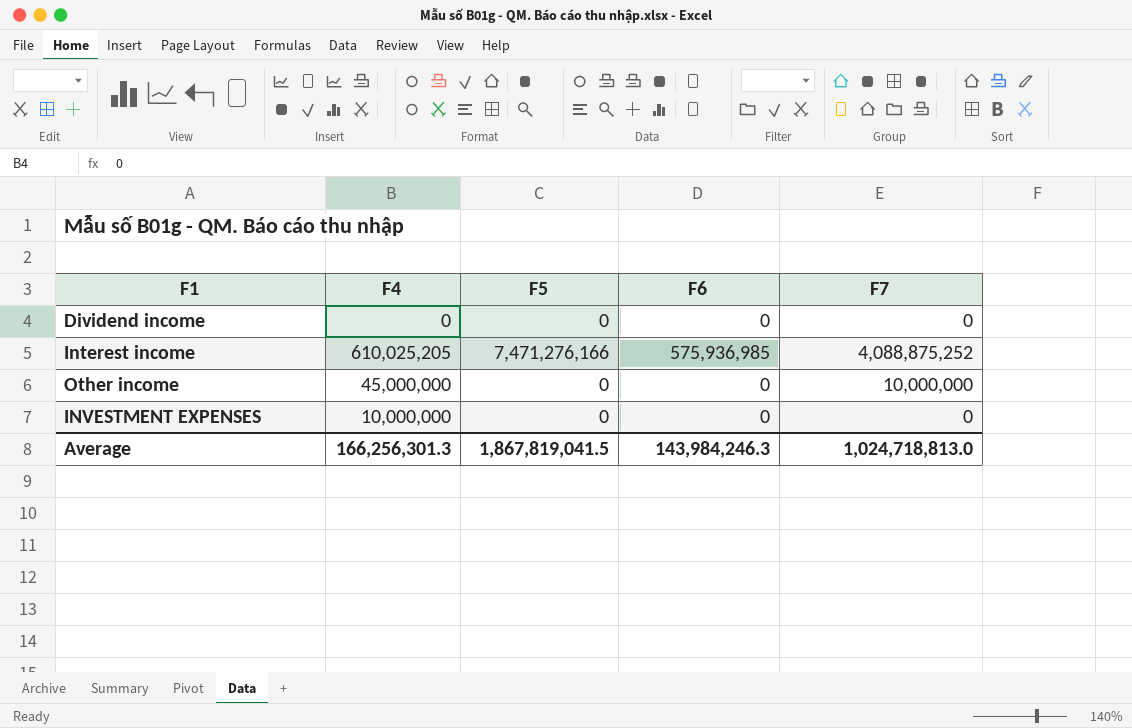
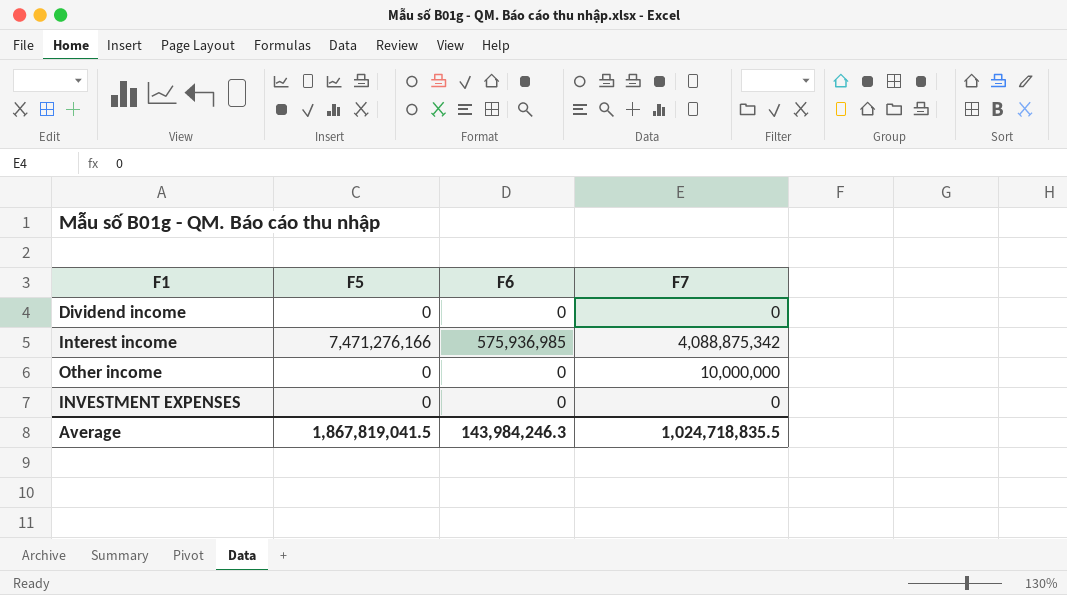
column F4 | position: 2 -> none
Interest income | F7: 4,088,875,252 -> 4,088,875,342
Average | F7: 1,024,718,813.0 -> 1,024,718,835.5

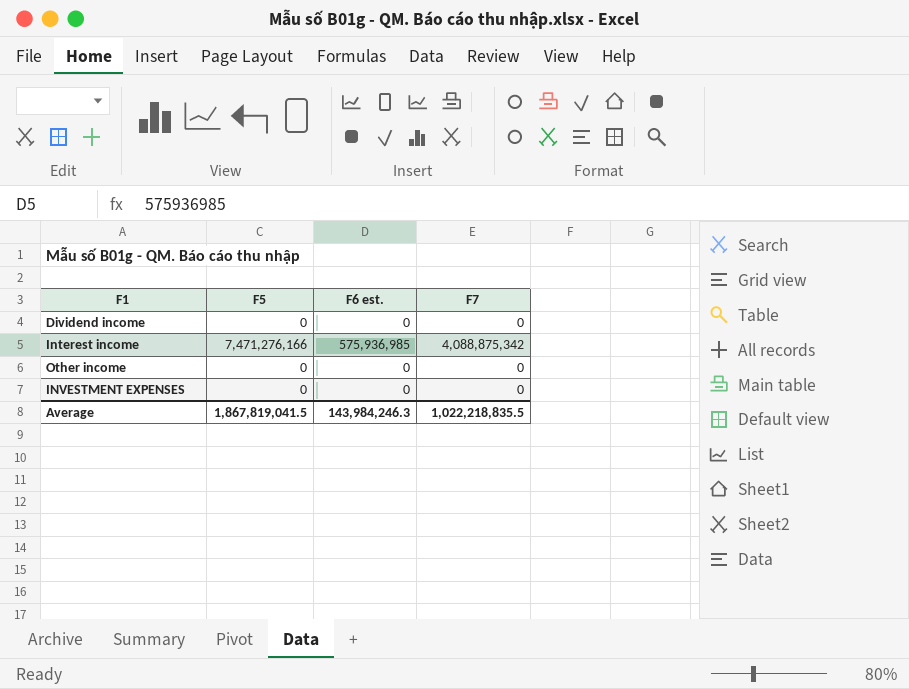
column name: F6 -> F6 est.
Other income | F7: 10,000,000 -> 0
Average | F7: 1,024,718,835.5 -> 1,022,218,835.5

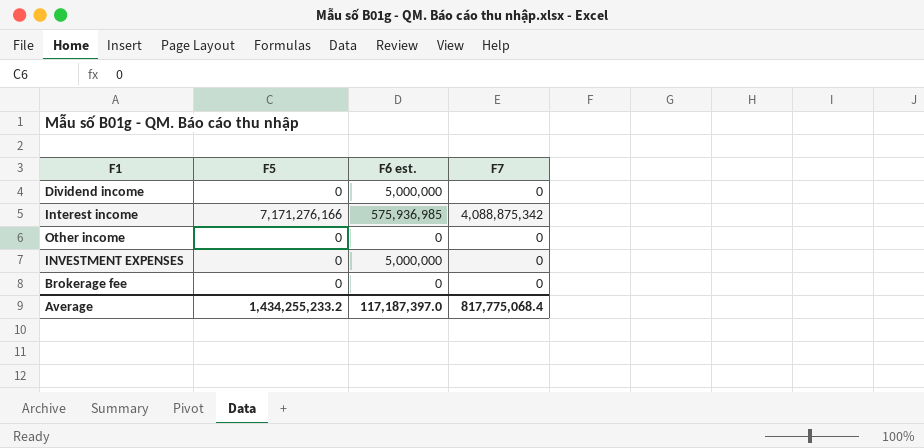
Dividend income | F6 est.: 0 -> 5,000,000
Interest income | F5: 7,471,276,166 -> 7,171,276,166
INVESTMENT EXPENSES | F6 est.: 0 -> 5,000,000
row Brokerage fee: none -> 0 | 0 | 0
Average | F5: 1,867,819,041.5 -> 1,434,255,233.2
Average | F6 est.: 143,984,246.3 -> 117,187,397.0
Average | F7: 1,022,218,835.5 -> 817,775,068.4

